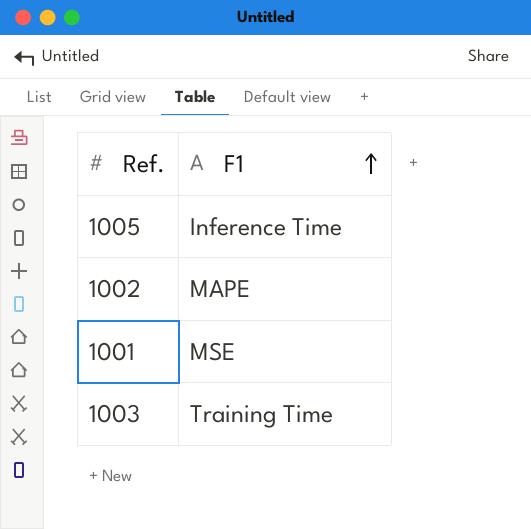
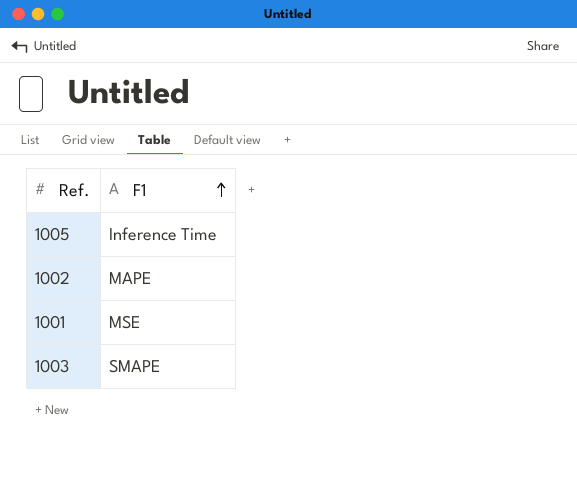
1003 | F1: Training Time -> SMAPE

